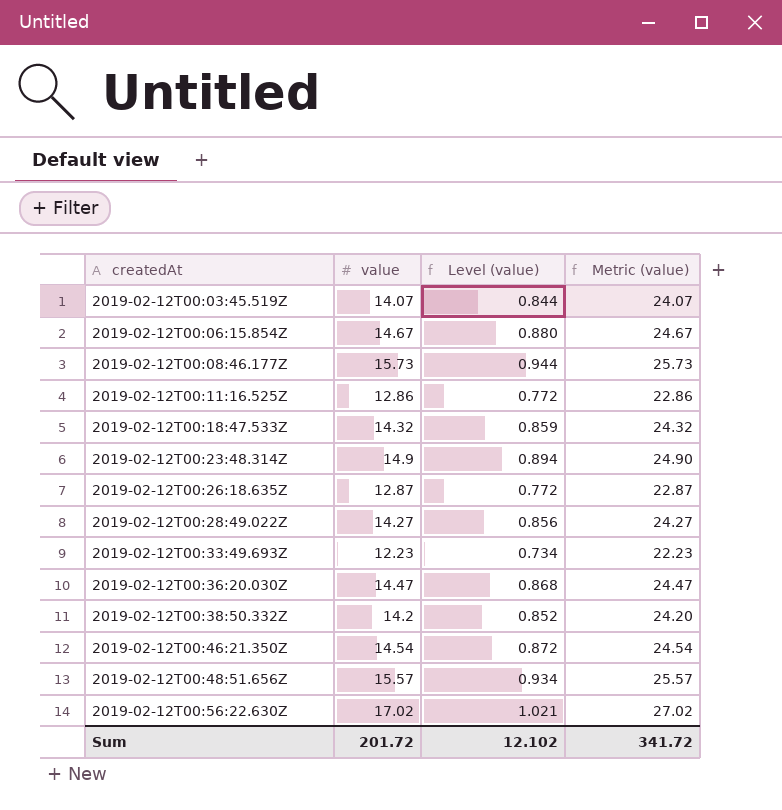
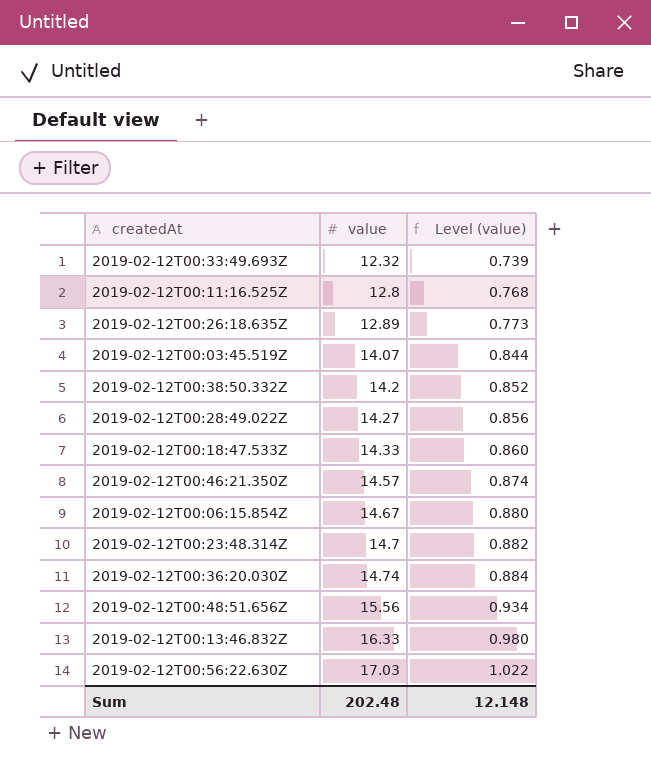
row order: createdAt ascending -> value ascending
column Metric (value) | formula: [value] + 10 -> none
row 2019-02-12T00:08:46.177Z: 15.73 | 0.944 | 25.73 -> none
2019-02-12T00:33:49.693Z | value: 12.23 -> 12.32
2019-02-12T00:33:49.693Z | Level (value): 0.734 -> 0.739
2019-02-12T00:11:16.525Z | value: 12.86 -> 12.8
2019-02-12T00:11:16.525Z | Level (value): 0.772 -> 0.768
2019-02-12T00:26:18.635Z | value: 12.87 -> 12.89
2019-02-12T00:26:18.635Z | Level (value): 0.772 -> 0.773
2019-02-12T00:18:47.533Z | value: 14.32 -> 14.33
2019-02-12T00:18:47.533Z | Level (value): 0.859 -> 0.860
2019-02-12T00:46:21.350Z | value: 14.54 -> 14.57
2019-02-12T00:46:21.350Z | Level (value): 0.872 -> 0.874
2019-02-12T00:23:48.314Z | value: 14.9 -> 14.7
2019-02-12T00:23:48.314Z | Level (value): 0.894 -> 0.882
2019-02-12T00:36:20.030Z | value: 14.47 -> 14.74
2019-02-12T00:36:20.030Z | Level (value): 0.868 -> 0.884
2019-02-12T00:48:51.656Z | value: 15.57 -> 15.56
row 2019-02-12T00:13:46.832Z: none -> 16.33 | 0.980
2019-02-12T00:56:22.630Z | value: 17.02 -> 17.03
2019-02-12T00:56:22.630Z | Level (value): 1.021 -> 1.022
Sum | value: 201.72 -> 202.48
Sum | Level (value): 12.102 -> 12.148

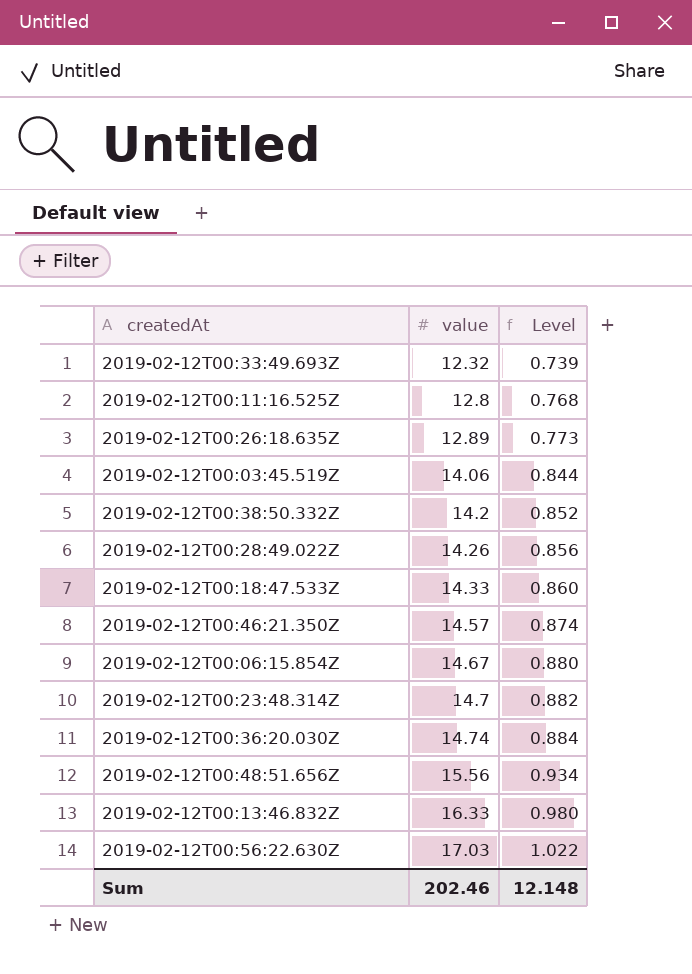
column name: Level (value) -> Level
2019-02-12T00:03:45.519Z | value: 14.07 -> 14.06
2019-02-12T00:28:49.022Z | value: 14.27 -> 14.26
Sum | value: 202.48 -> 202.46

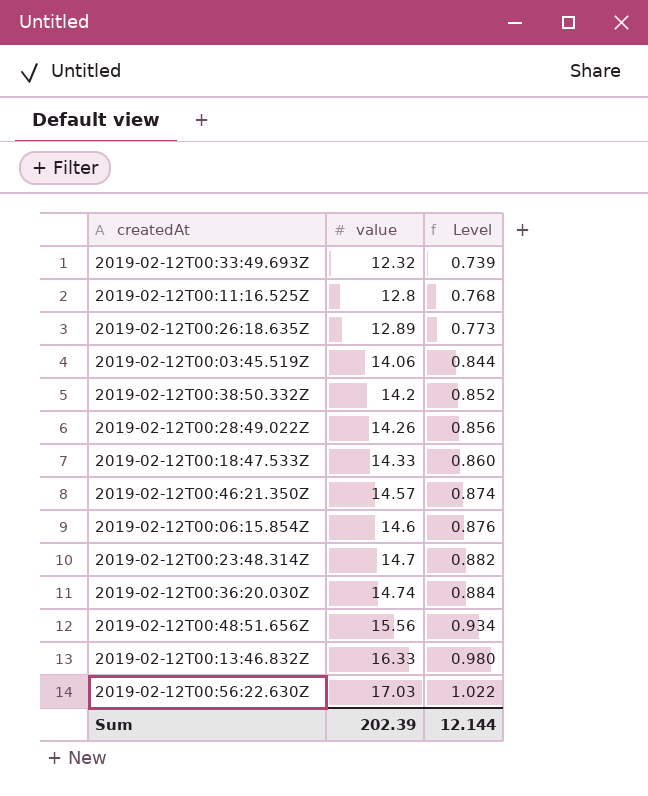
2019-02-12T00:06:15.854Z | value: 14.67 -> 14.6
2019-02-12T00:06:15.854Z | Level: 0.880 -> 0.876
Sum | value: 202.46 -> 202.39
Sum | Level: 12.148 -> 12.144

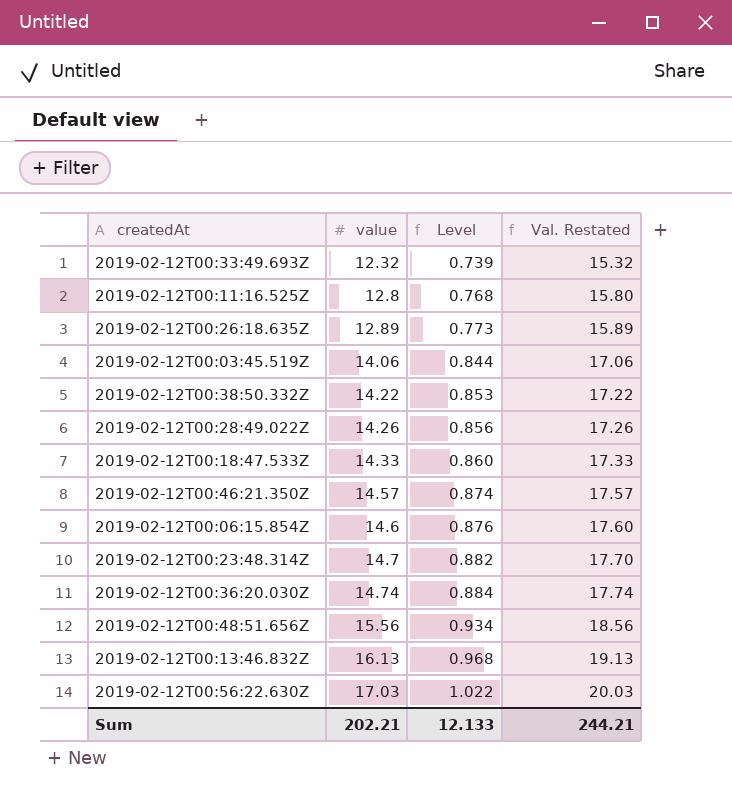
column Val. Restated | formula: none -> [value] + 3
2019-02-12T00:38:50.332Z | value: 14.2 -> 14.22
2019-02-12T00:38:50.332Z | Level: 0.852 -> 0.853
2019-02-12T00:13:46.832Z | value: 16.33 -> 16.13
2019-02-12T00:13:46.832Z | Level: 0.980 -> 0.968
Sum | value: 202.39 -> 202.21
Sum | Level: 12.144 -> 12.133

